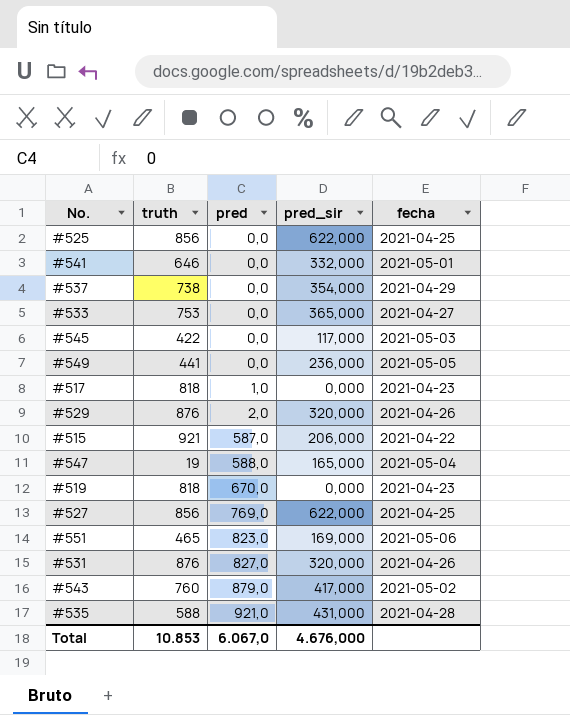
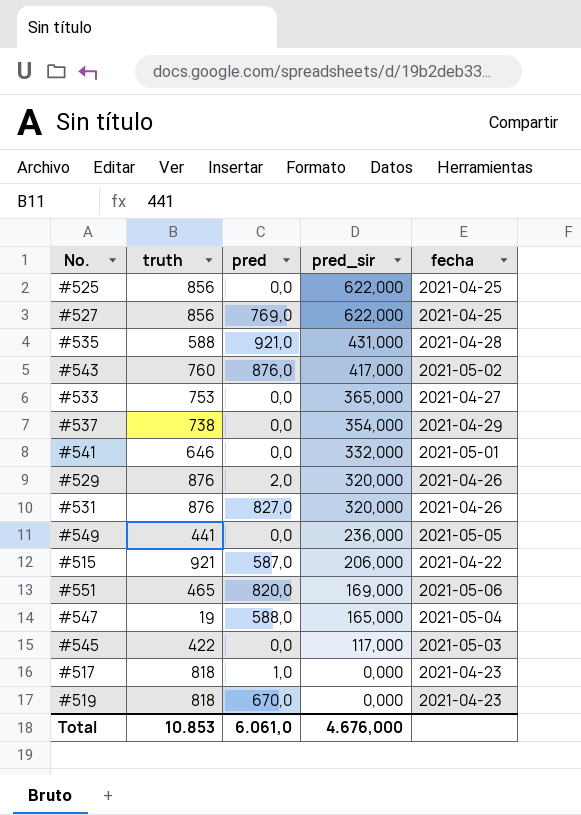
row order: pred ascending -> pred_sir descending
#543 | pred: 879,0 -> 876,0
#551 | pred: 823,0 -> 820,0
Total | pred: 6.067,0 -> 6.061,0

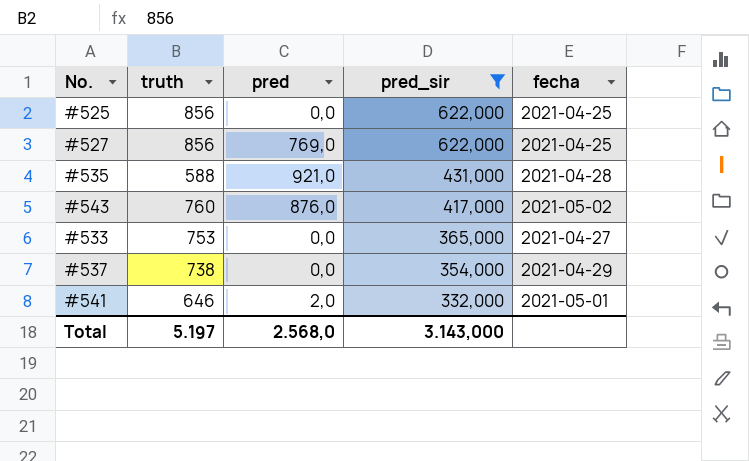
filter: none -> pred_sir >= 332,000
#541 | pred: 0,0 -> 2,0
Total | truth: 10.853 -> 5.197
Total | pred: 6.061,0 -> 2.568,0
Total | pred_sir: 4.676,000 -> 3.143,000

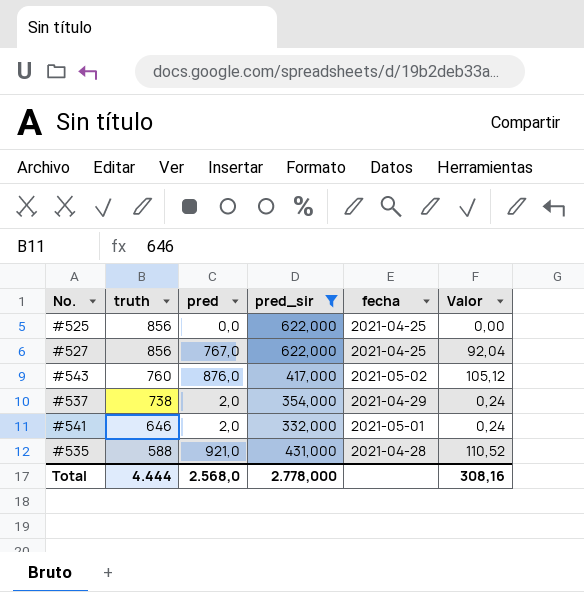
row order: pred_sir descending -> truth descending
column Valor | formula: none -> [pred] * 0,12
row #533: 753 | 0,0 | 365,000 | 2021-04-27 -> none
#527 | pred: 769,0 -> 767,0
#537 | pred: 0,0 -> 2,0
Total | truth: 5.197 -> 4.444
Total | pred_sir: 3.143,000 -> 2.778,000

